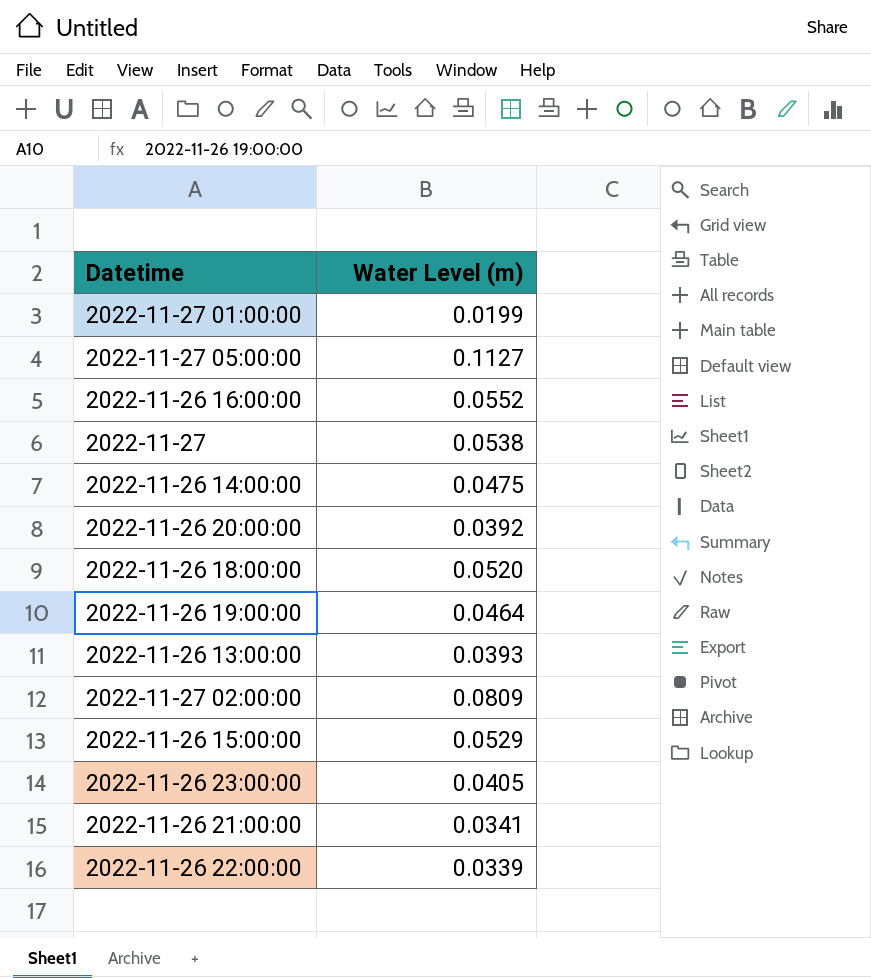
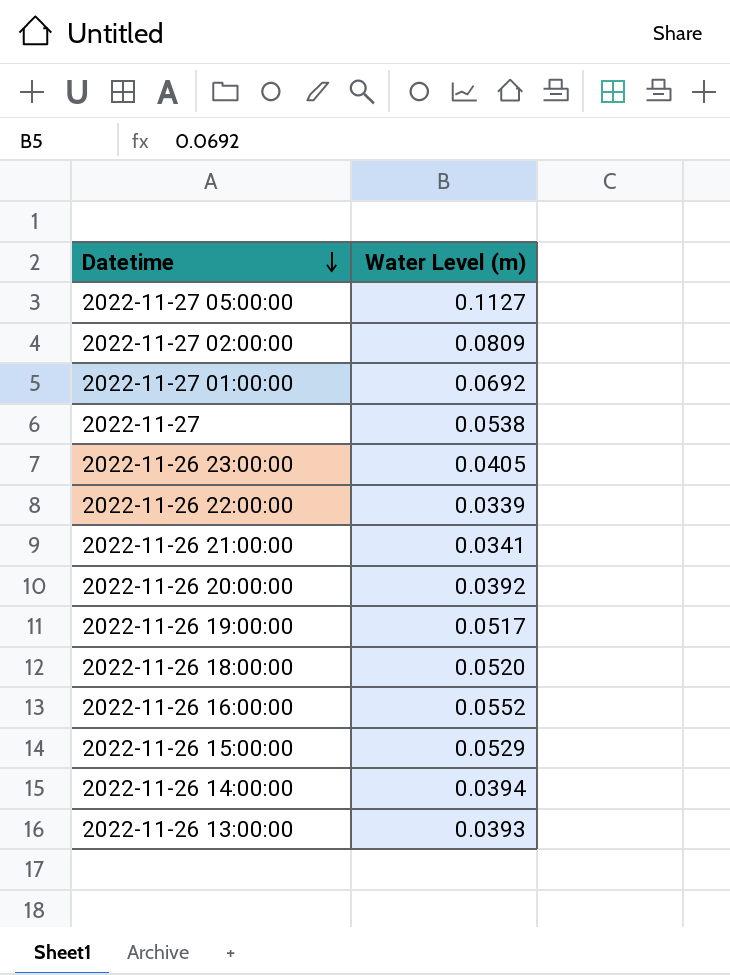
row order: none -> Datetime descending
2022-11-27 01:00:00 | Water Level (m): 0.0199 -> 0.0692
2022-11-26 19:00:00 | Water Level (m): 0.0464 -> 0.0517
2022-11-26 14:00:00 | Water Level (m): 0.0475 -> 0.0394

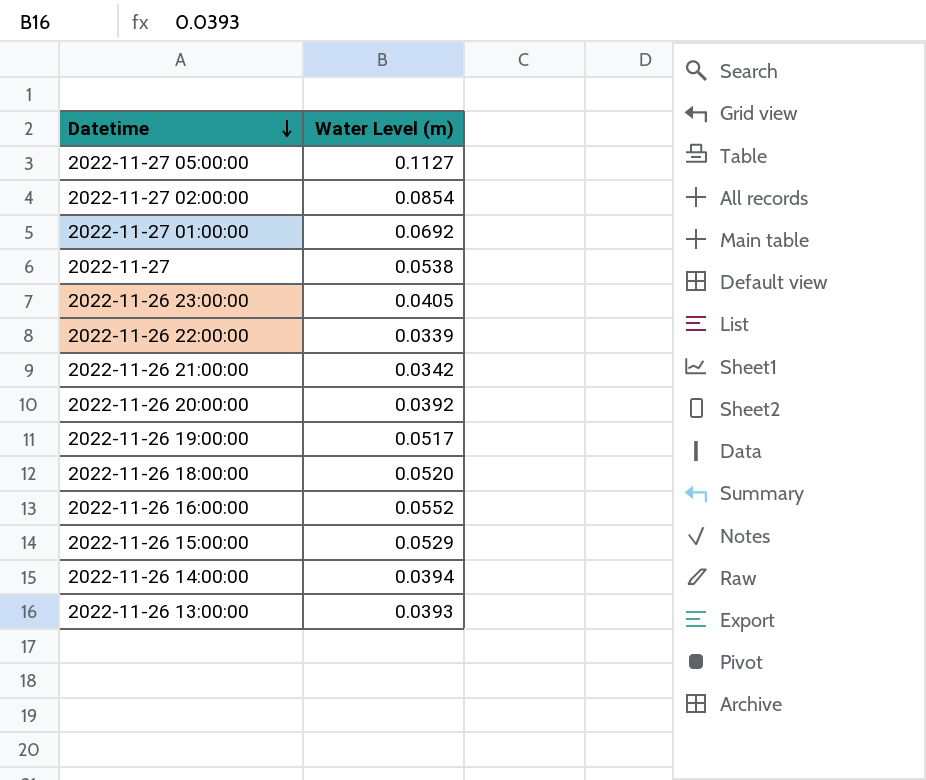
2022-11-27 02:00:00 | Water Level (m): 0.0809 -> 0.0854
2022-11-26 21:00:00 | Water Level (m): 0.0341 -> 0.0342

